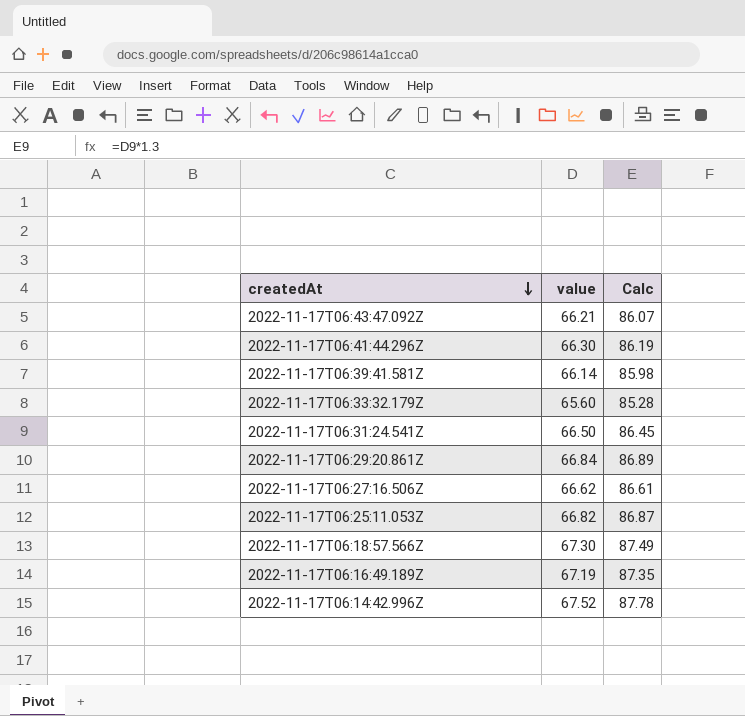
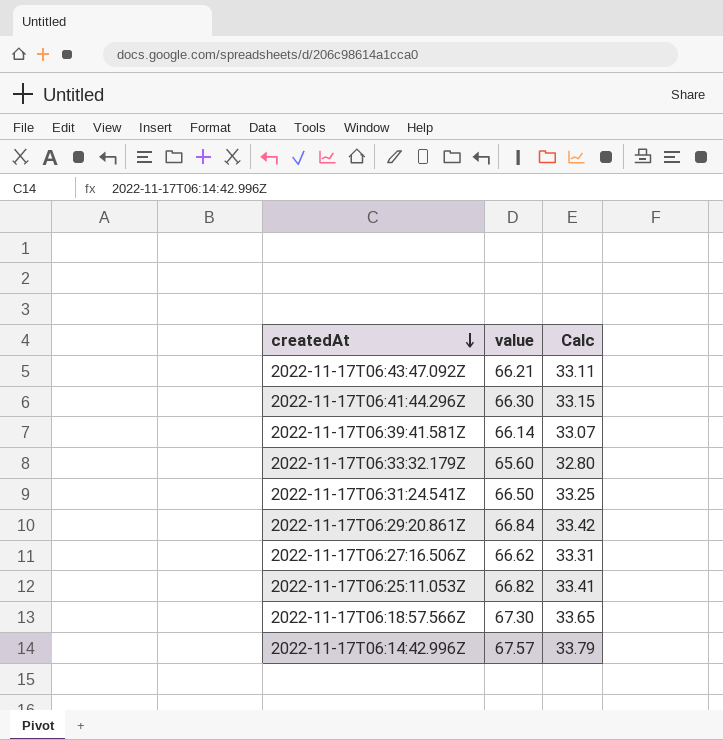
column Calc | formula: [value] * 1.3 -> [value] * 0.5
row 2022-11-17T06:16:49.189Z: 67.19 | 87.35 -> none
2022-11-17T06:14:42.996Z | value: 67.52 -> 67.57

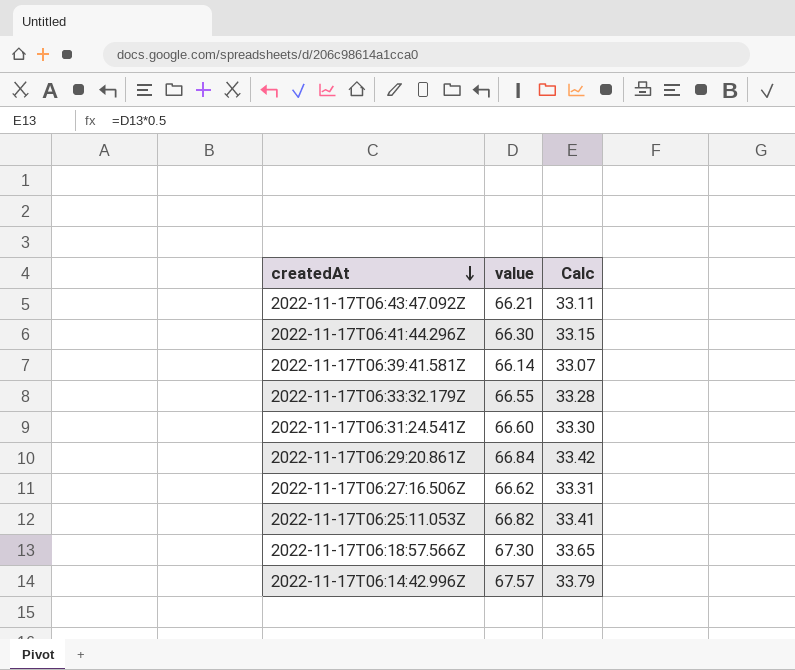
2022-11-17T06:33:32.179Z | value: 65.60 -> 66.55
2022-11-17T06:33:32.179Z | Calc: 32.80 -> 33.28
2022-11-17T06:31:24.541Z | value: 66.50 -> 66.60
2022-11-17T06:31:24.541Z | Calc: 33.25 -> 33.30

